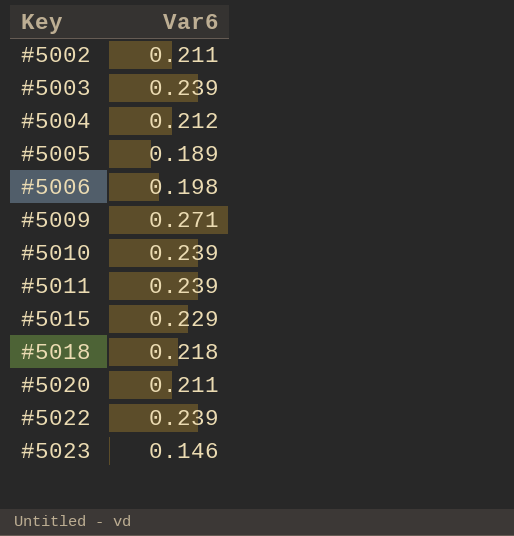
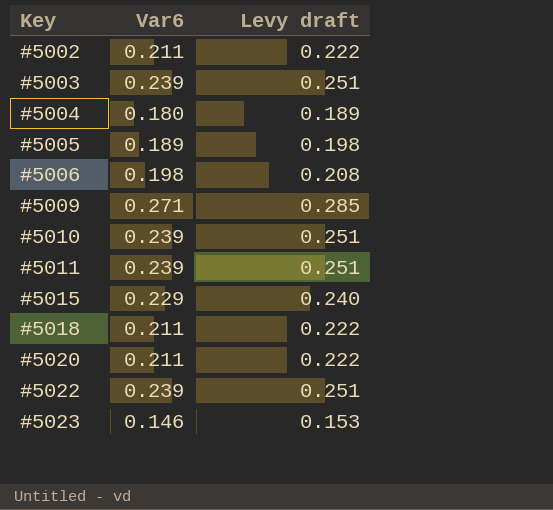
column Levy draft | formula: none -> [Var6] * 1.05
#5004 | Var6: 0.212 -> 0.180
#5018 | Var6: 0.218 -> 0.211

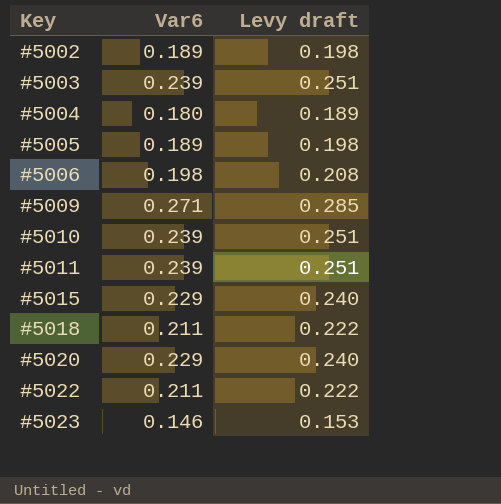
#5002 | Var6: 0.211 -> 0.189
#5002 | Levy draft: 0.222 -> 0.198
#5020 | Var6: 0.211 -> 0.229
#5020 | Levy draft: 0.222 -> 0.240
#5022 | Var6: 0.239 -> 0.211
#5022 | Levy draft: 0.251 -> 0.222

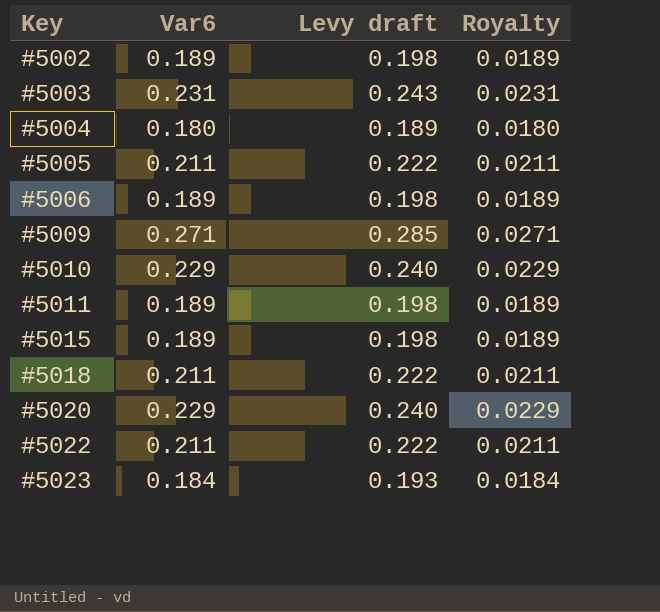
column Royalty | formula: none -> [Var6] * 0.1
#5003 | Var6: 0.239 -> 0.231
#5003 | Levy draft: 0.251 -> 0.243
#5005 | Var6: 0.189 -> 0.211
#5005 | Levy draft: 0.198 -> 0.222
#5006 | Var6: 0.198 -> 0.189
#5006 | Levy draft: 0.208 -> 0.198
#5010 | Var6: 0.239 -> 0.229
#5010 | Levy draft: 0.251 -> 0.240
#5011 | Var6: 0.239 -> 0.189
#5011 | Levy draft: 0.251 -> 0.198
#5015 | Var6: 0.229 -> 0.189
#5015 | Levy draft: 0.240 -> 0.198
#5023 | Var6: 0.146 -> 0.184
#5023 | Levy draft: 0.153 -> 0.193

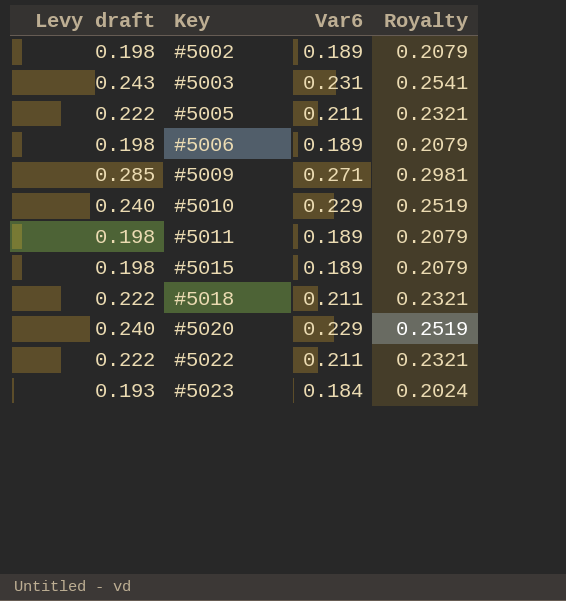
column Levy draft | position: 3 -> 1
column Royalty | formula: [Var6] * 0.1 -> [Var6] * 1.1
row #5004: 0.180 | 0.189 | 0.0180 -> none

